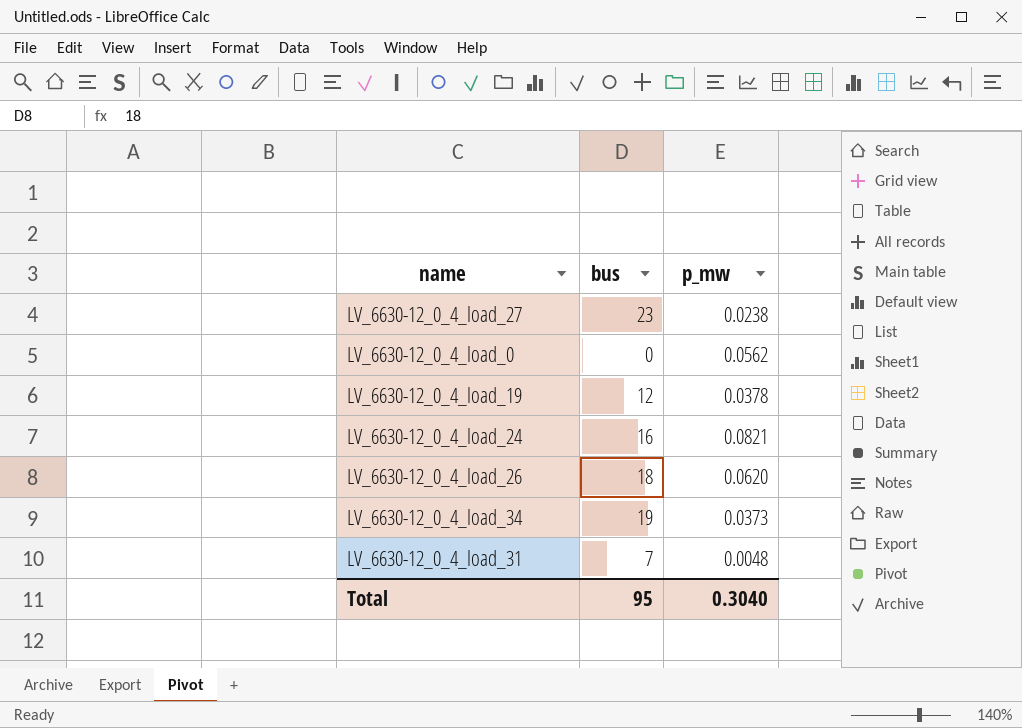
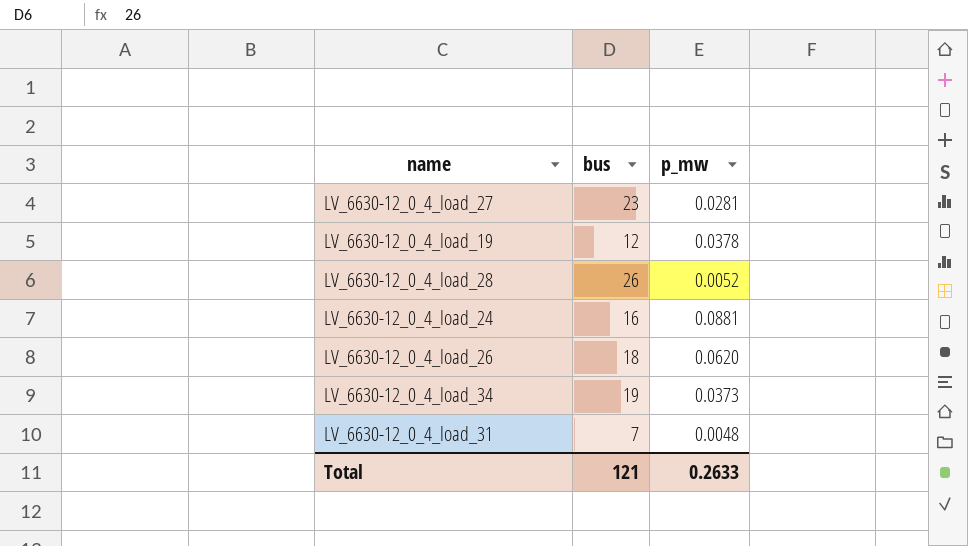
row LV_6630-12_0_4_load_0: 0 | 0.0562 -> none
LV_6630-12_0_4_load_27 | p_mw: 0.0238 -> 0.0281
row LV_6630-12_0_4_load_28: none -> 26 | 0.0052
LV_6630-12_0_4_load_24 | p_mw: 0.0821 -> 0.0881
Total | bus: 95 -> 121
Total | p_mw: 0.3040 -> 0.2633

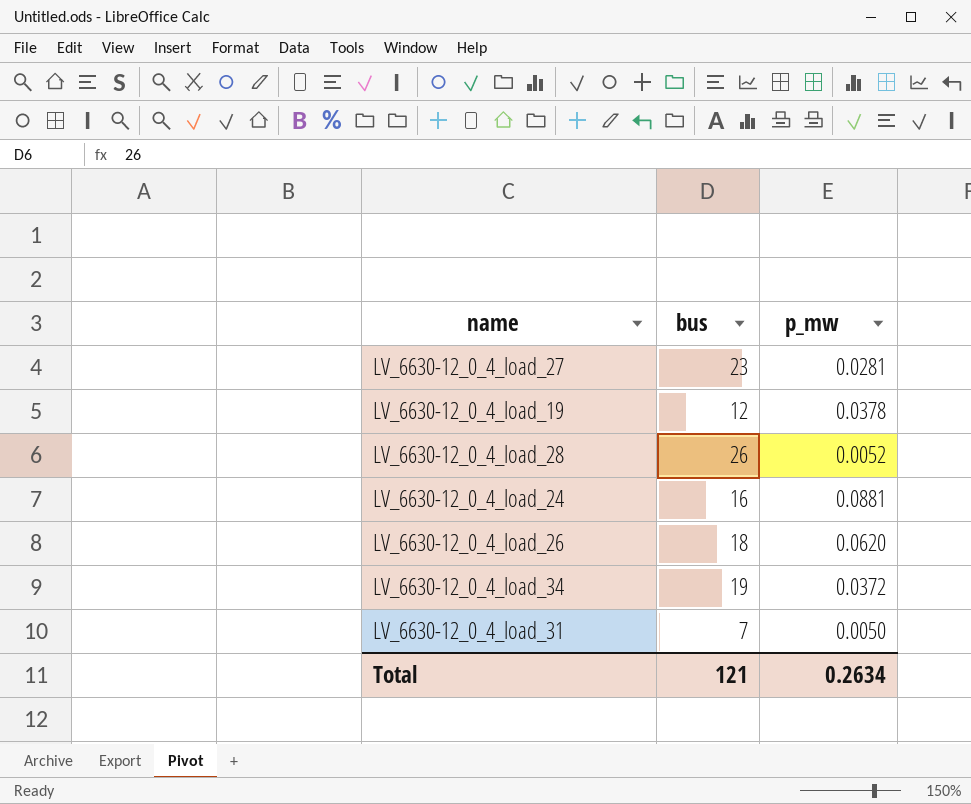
LV_6630-12_0_4_load_34 | p_mw: 0.0373 -> 0.0372
LV_6630-12_0_4_load_31 | p_mw: 0.0048 -> 0.0050
Total | p_mw: 0.2633 -> 0.2634

